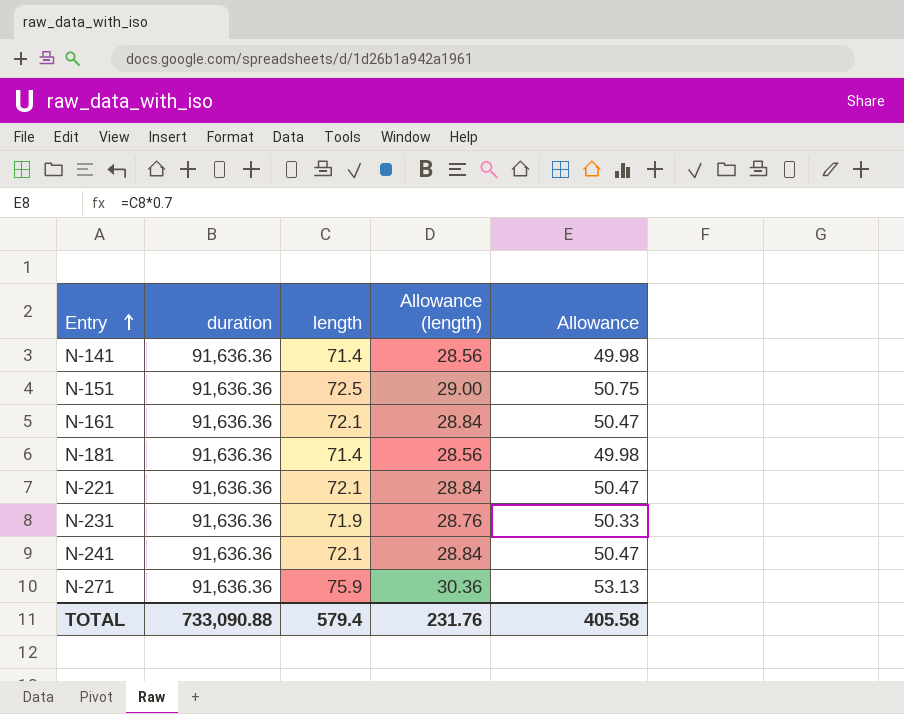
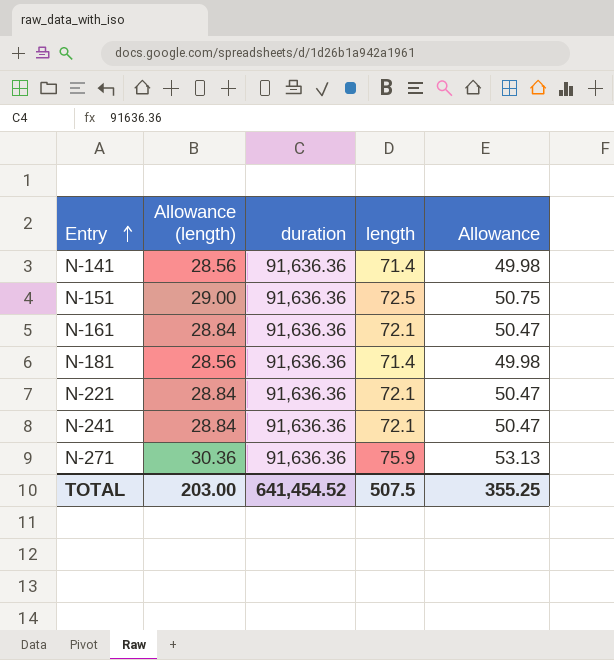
column Allowance (length) | position: 4 -> 2
row N-231: 91,636.36 | 71.9 | 28.76 | 50.33 -> none
TOTAL | Allowance (length): 231.76 -> 203.00
TOTAL | duration: 733,090.88 -> 641,454.52
TOTAL | length: 579.4 -> 507.5
TOTAL | Allowance: 405.58 -> 355.25

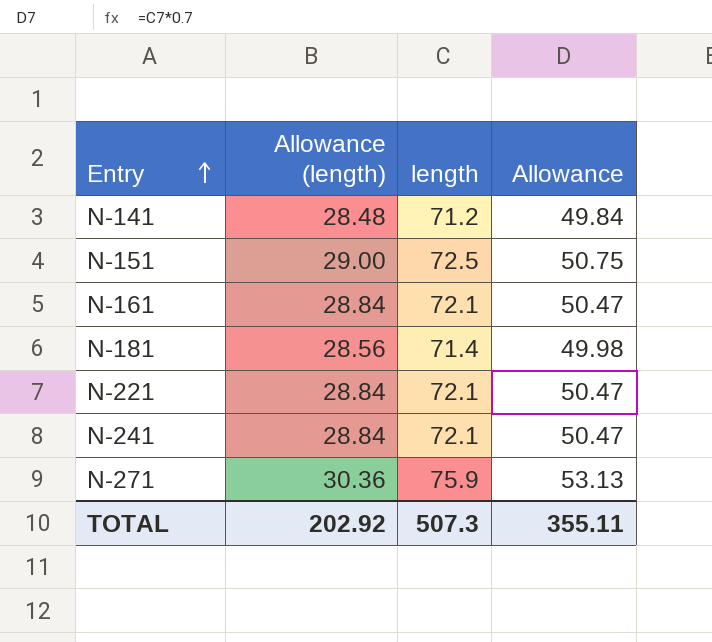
column duration | position: 3 -> none
N-141 | Allowance (length): 28.56 -> 28.48
N-141 | length: 71.4 -> 71.2
N-141 | Allowance: 49.98 -> 49.84
TOTAL | Allowance (length): 203.00 -> 202.92
TOTAL | length: 507.5 -> 507.3
TOTAL | Allowance: 355.25 -> 355.11

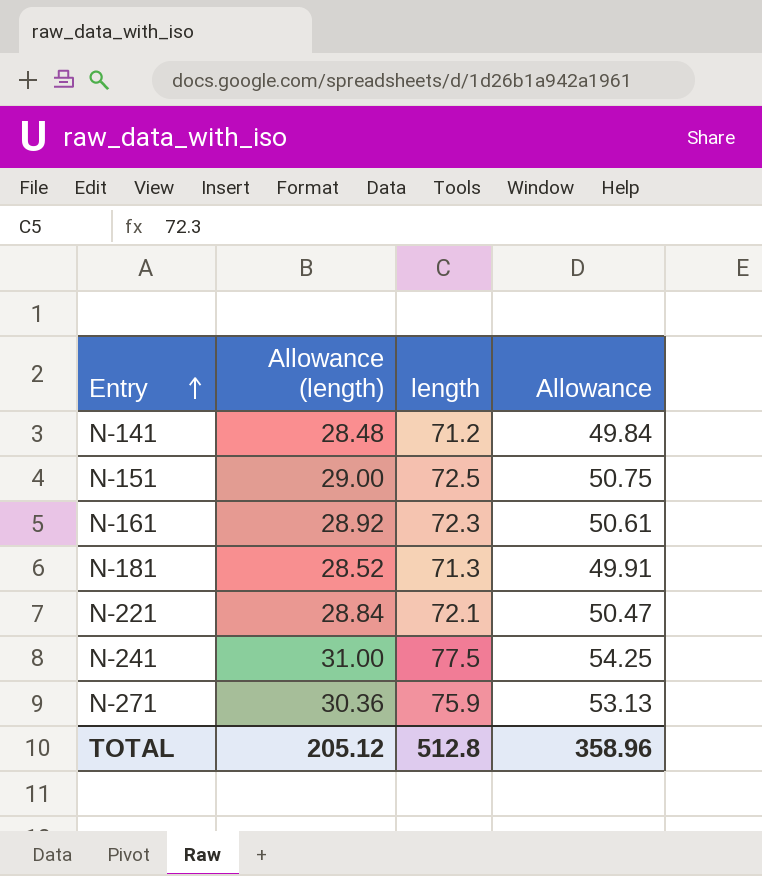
N-161 | Allowance (length): 28.84 -> 28.92
N-161 | length: 72.1 -> 72.3
N-161 | Allowance: 50.47 -> 50.61
N-181 | Allowance (length): 28.56 -> 28.52
N-181 | length: 71.4 -> 71.3
N-181 | Allowance: 49.98 -> 49.91
N-241 | Allowance (length): 28.84 -> 31.00
N-241 | length: 72.1 -> 77.5
N-241 | Allowance: 50.47 -> 54.25
TOTAL | Allowance (length): 202.92 -> 205.12
TOTAL | length: 507.3 -> 512.8
TOTAL | Allowance: 355.11 -> 358.96

